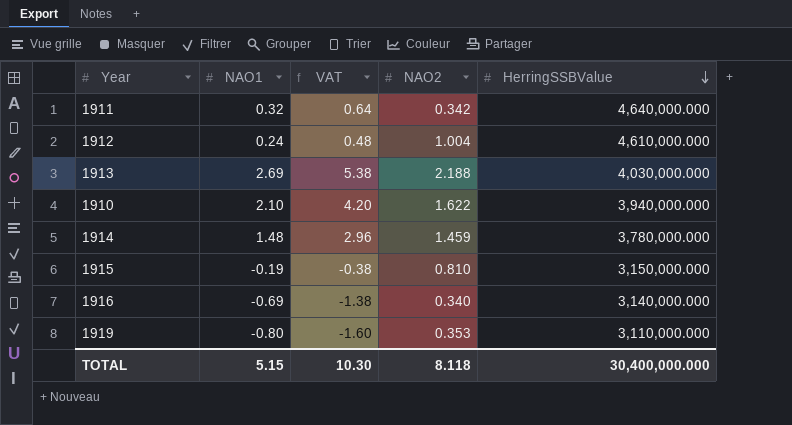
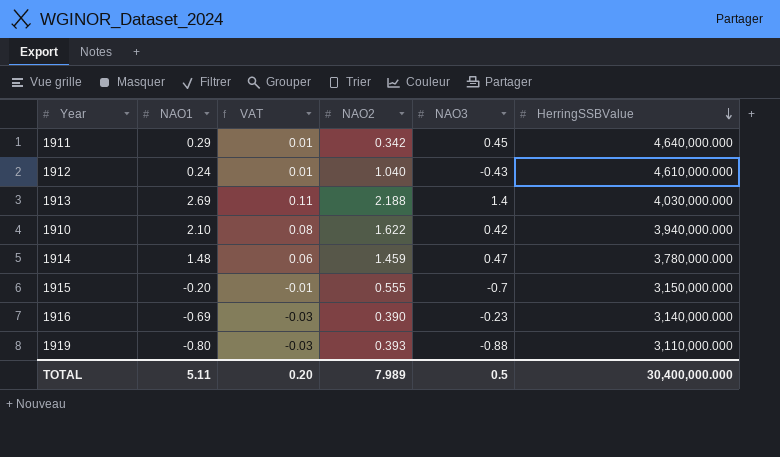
column VAT | formula: [NAO1] * 2 -> [NAO1] * 0.04
column NAO3 | position: none -> 5
1911 | NAO1: 0.32 -> 0.29
1912 | NAO2: 1.004 -> 1.040
1915 | NAO1: -0.19 -> -0.20
1915 | NAO2: 0.810 -> 0.555
1916 | NAO2: 0.340 -> 0.390
1919 | NAO2: 0.353 -> 0.393
TOTAL | NAO1: 5.15 -> 5.11
TOTAL | VAT: 10.30 -> 0.20
TOTAL | NAO2: 8.118 -> 7.989

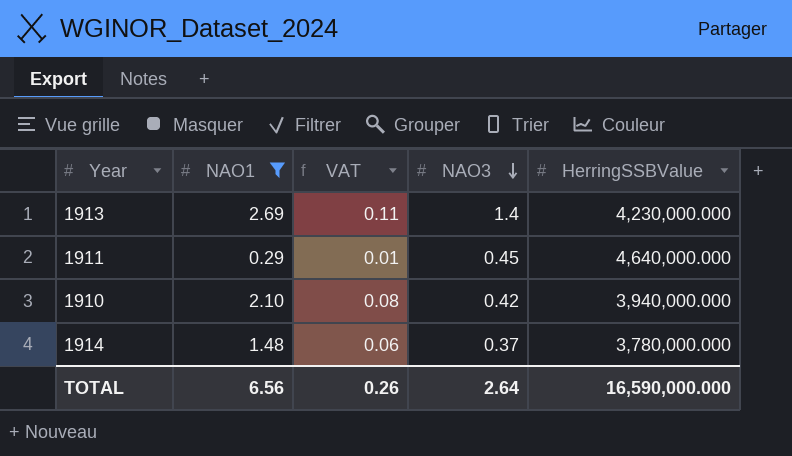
filter: none -> NAO1 >= 0.29
row order: HerringSSBValue descending -> NAO3 descending
column NAO2 | position: 4 -> none
1913 | HerringSSBValue: 4,030,000.000 -> 4,230,000.000
1914 | NAO3: 0.47 -> 0.37
TOTAL | NAO1: 5.11 -> 6.56
TOTAL | VAT: 0.20 -> 0.26
TOTAL | NAO3: 0.5 -> 2.64
TOTAL | HerringSSBValue: 30,400,000.000 -> 16,590,000.000

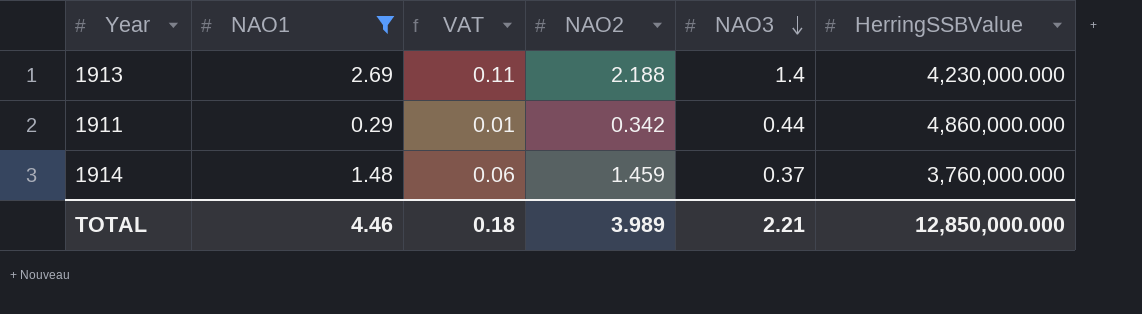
column NAO2 | position: none -> 4
row 1910: 2.10 | 0.08 | 0.42 | 3,940,000.000 -> none
1911 | NAO3: 0.45 -> 0.44
1911 | HerringSSBValue: 4,640,000.000 -> 4,860,000.000
1914 | HerringSSBValue: 3,780,000.000 -> 3,760,000.000
TOTAL | NAO1: 6.56 -> 4.46
TOTAL | VAT: 0.26 -> 0.18
TOTAL | NAO3: 2.64 -> 2.21
TOTAL | HerringSSBValue: 16,590,000.000 -> 12,850,000.000

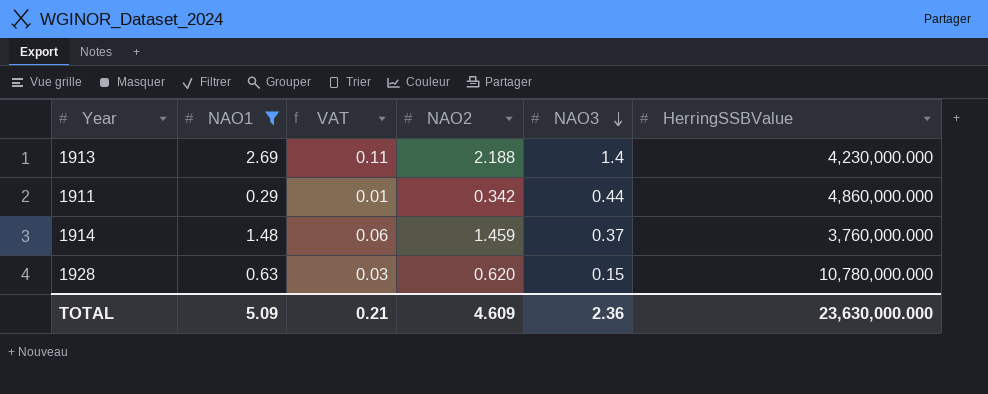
row 1928: none -> 0.63 | 0.03 | 0.620 | 0.15 | 10,780,000.000
TOTAL | NAO1: 4.46 -> 5.09
TOTAL | VAT: 0.18 -> 0.21
TOTAL | NAO2: 3.989 -> 4.609
TOTAL | NAO3: 2.21 -> 2.36
TOTAL | HerringSSBValue: 12,850,000.000 -> 23,630,000.000

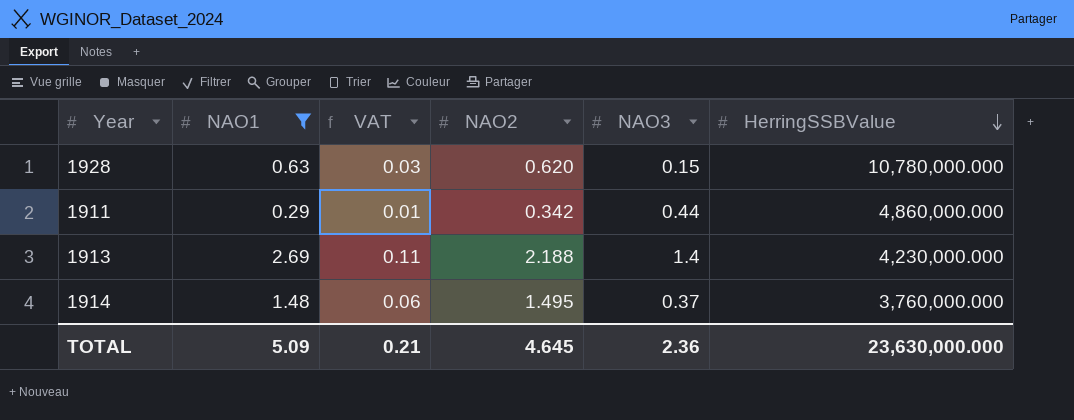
row order: NAO3 descending -> HerringSSBValue descending
1914 | NAO2: 1.459 -> 1.495
TOTAL | NAO2: 4.609 -> 4.645

